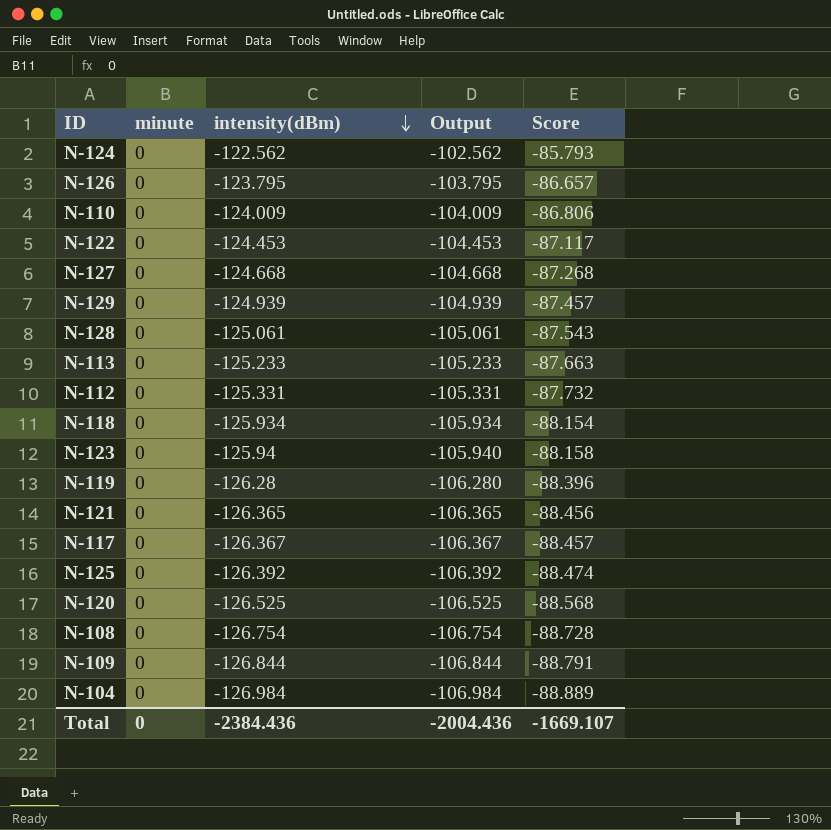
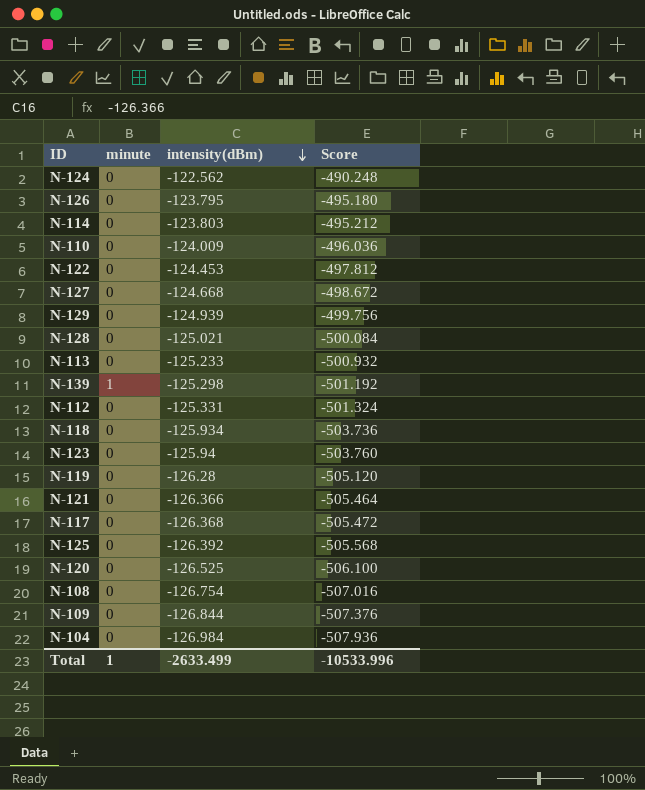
column Output | formula: [intensity(dBm)] + 20 -> none
column Score | formula: [intensity(dBm)] * 0.7 -> [intensity(dBm)] * 4
row N-114: none -> 0 | -123.803 | -495.212
N-128 | intensity(dBm): -125.061 -> -125.021
row N-139: none -> 1 | -125.298 | -501.192
N-121 | intensity(dBm): -126.365 -> -126.366
N-117 | intensity(dBm): -126.367 -> -126.368
Total | minute: 0 -> 1
Total | intensity(dBm): -2384.436 -> -2633.499
Total | Score: -1669.107 -> -10533.996

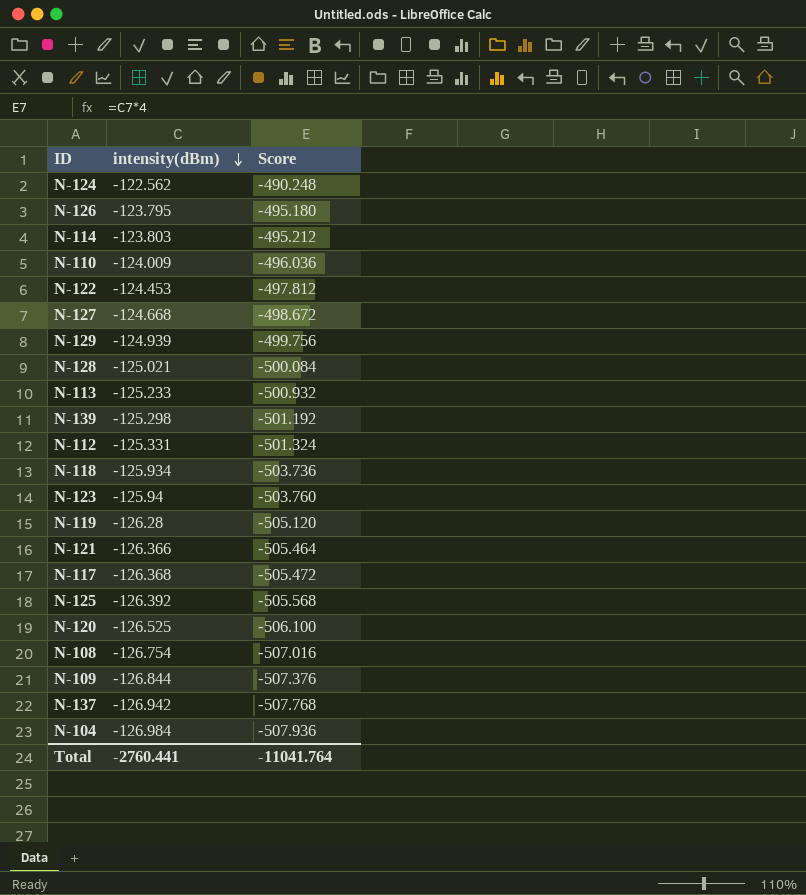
column minute | position: 2 -> none
row N-137: none -> -126.942 | -507.768
Total | intensity(dBm): -2633.499 -> -2760.441
Total | Score: -10533.996 -> -11041.764

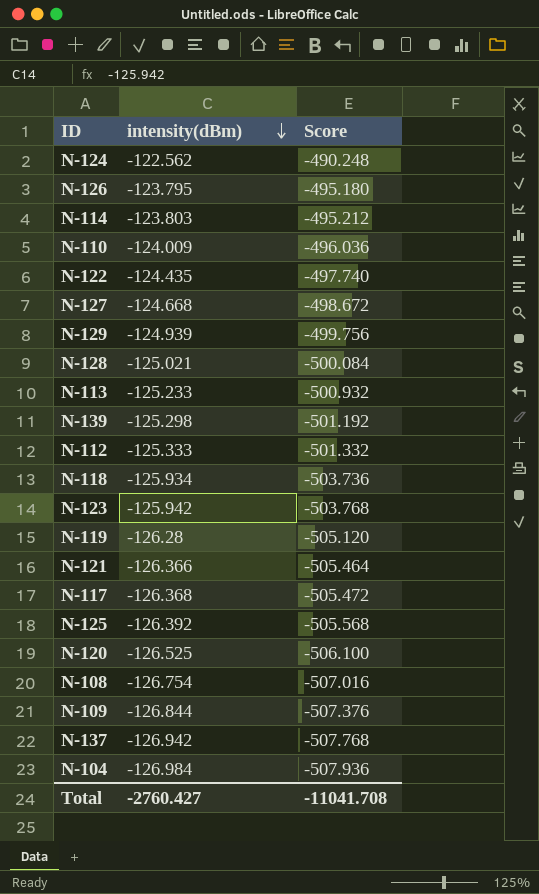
N-122 | intensity(dBm): -124.453 -> -124.435
N-122 | Score: -497.812 -> -497.740
N-112 | intensity(dBm): -125.331 -> -125.333
N-112 | Score: -501.324 -> -501.332
N-123 | intensity(dBm): -125.94 -> -125.942
N-123 | Score: -503.760 -> -503.768
Total | intensity(dBm): -2760.441 -> -2760.427
Total | Score: -11041.764 -> -11041.708

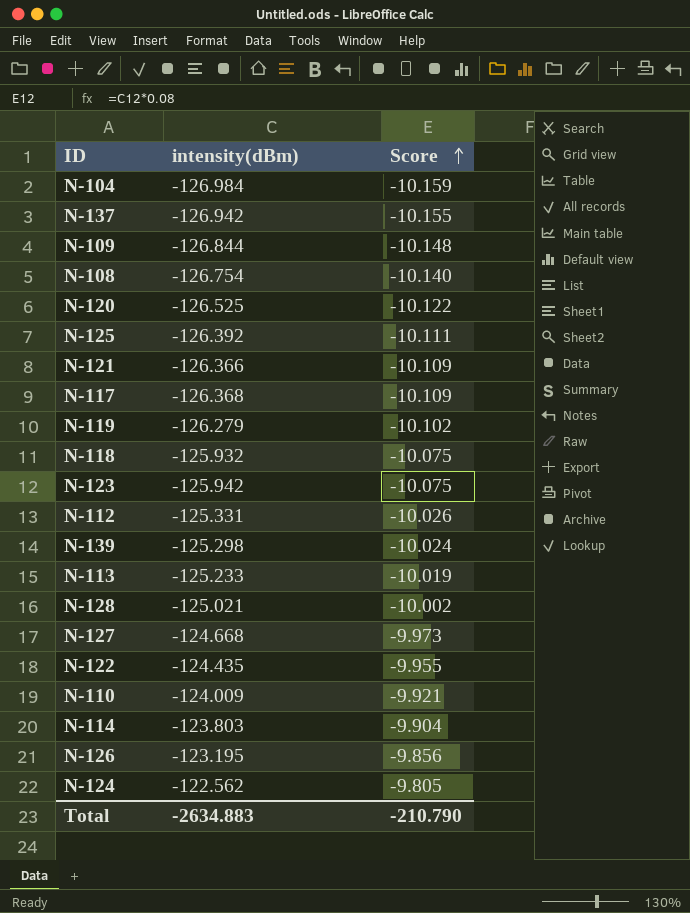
row order: intensity(dBm) descending -> Score ascending
column Score | formula: [intensity(dBm)] * 4 -> [intensity(dBm)] * 0.08
row N-129: -124.939 | -499.756 -> none
N-119 | intensity(dBm): -126.28 -> -126.279
N-118 | intensity(dBm): -125.934 -> -125.932
N-112 | intensity(dBm): -125.333 -> -125.331
N-126 | intensity(dBm): -123.795 -> -123.195
Total | intensity(dBm): -2760.427 -> -2634.883
Total | Score: -11041.708 -> -210.790

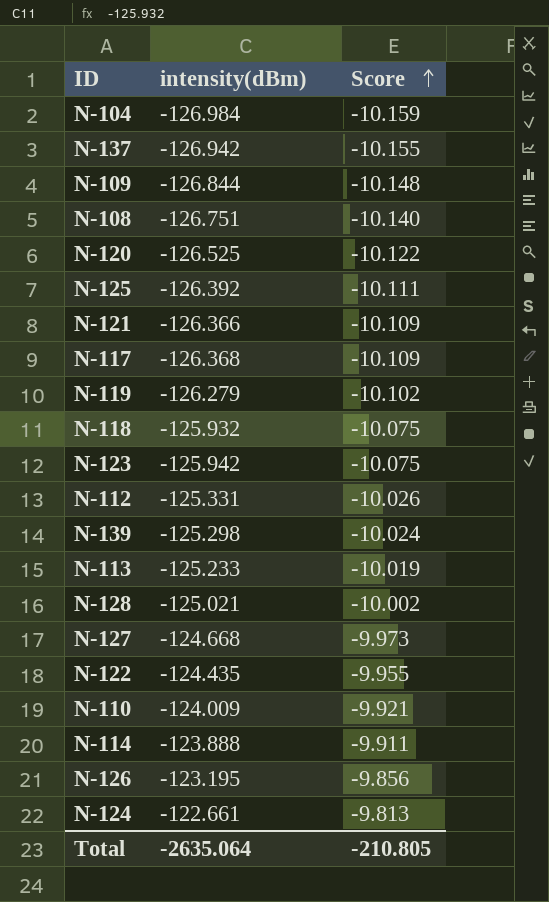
N-108 | intensity(dBm): -126.754 -> -126.751
N-114 | intensity(dBm): -123.803 -> -123.888
N-114 | Score: -9.904 -> -9.911
N-124 | intensity(dBm): -122.562 -> -122.661
N-124 | Score: -9.805 -> -9.813
Total | intensity(dBm): -2634.883 -> -2635.064
Total | Score: -210.790 -> -210.805

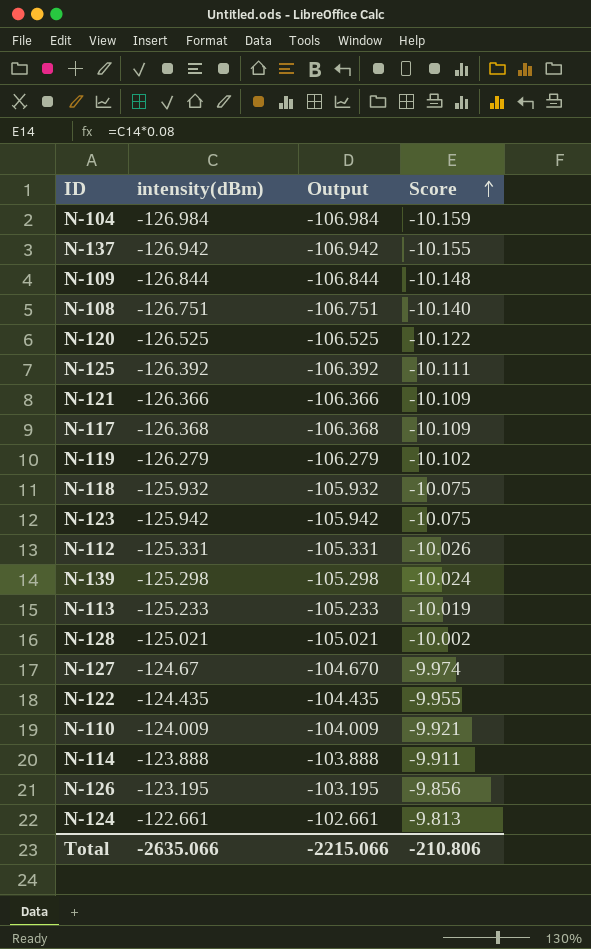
column Output | formula: none -> [intensity(dBm)] + 20
N-127 | intensity(dBm): -124.668 -> -124.67
N-127 | Score: -9.973 -> -9.974
Total | intensity(dBm): -2635.064 -> -2635.066
Total | Score: -210.805 -> -210.806

